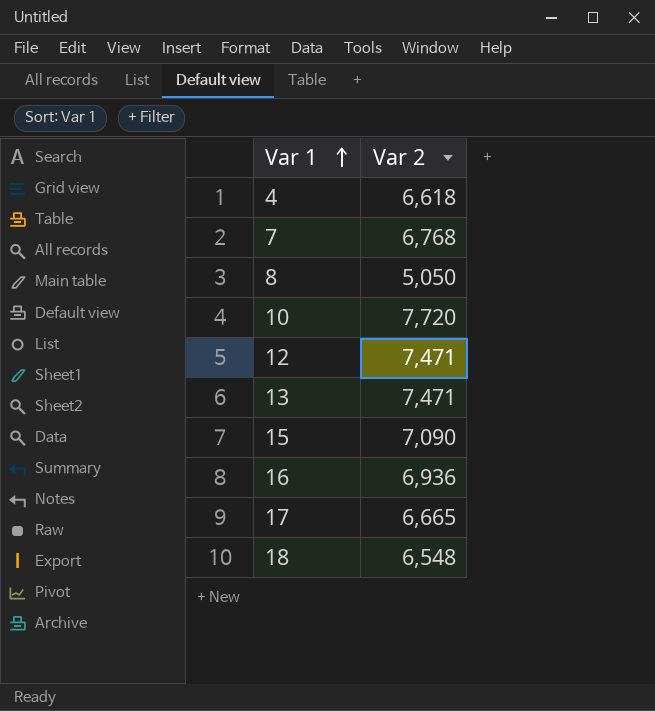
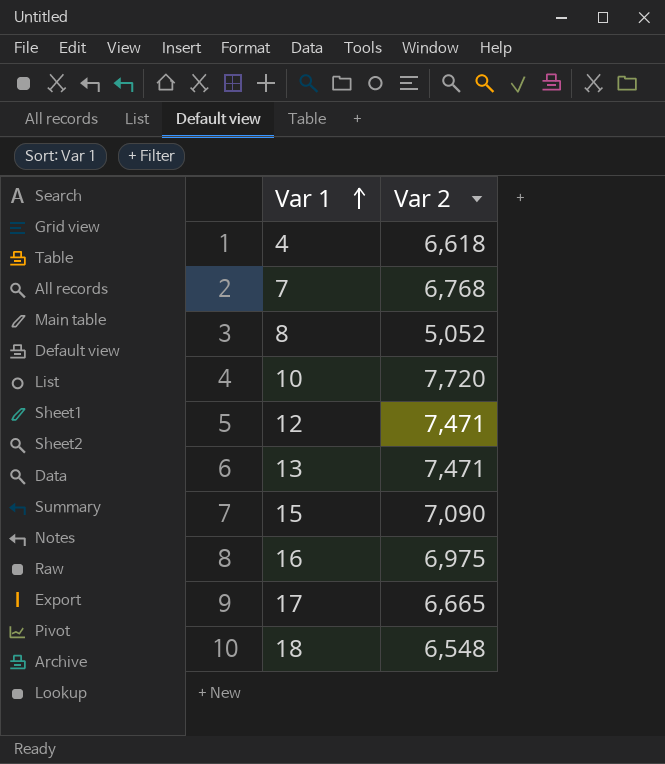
8 | Var 2: 5,050 -> 5,052
16 | Var 2: 6,936 -> 6,975

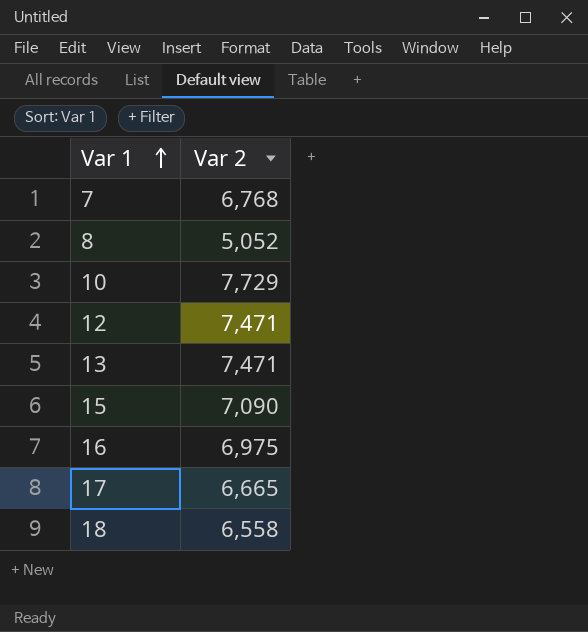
row 4: 6,618 -> none
10 | Var 2: 7,720 -> 7,729
18 | Var 2: 6,548 -> 6,558

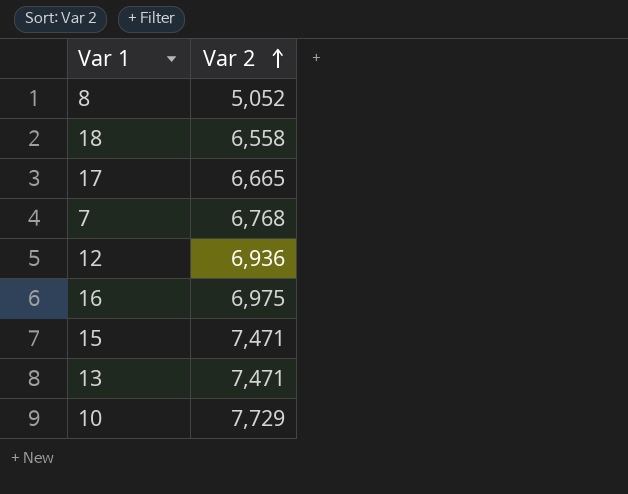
row order: Var 1 ascending -> Var 2 ascending
12 | Var 2: 7,471 -> 6,936
15 | Var 2: 7,090 -> 7,471

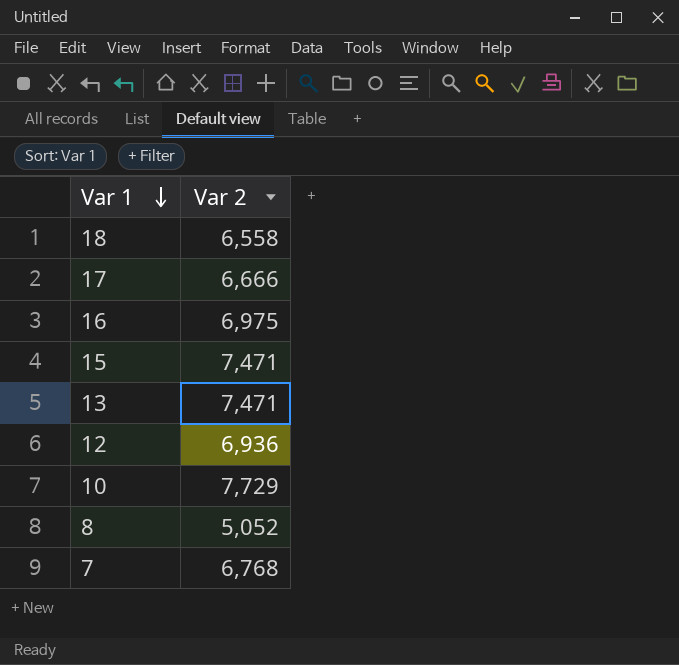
row order: Var 2 ascending -> Var 1 descending
17 | Var 2: 6,665 -> 6,666

